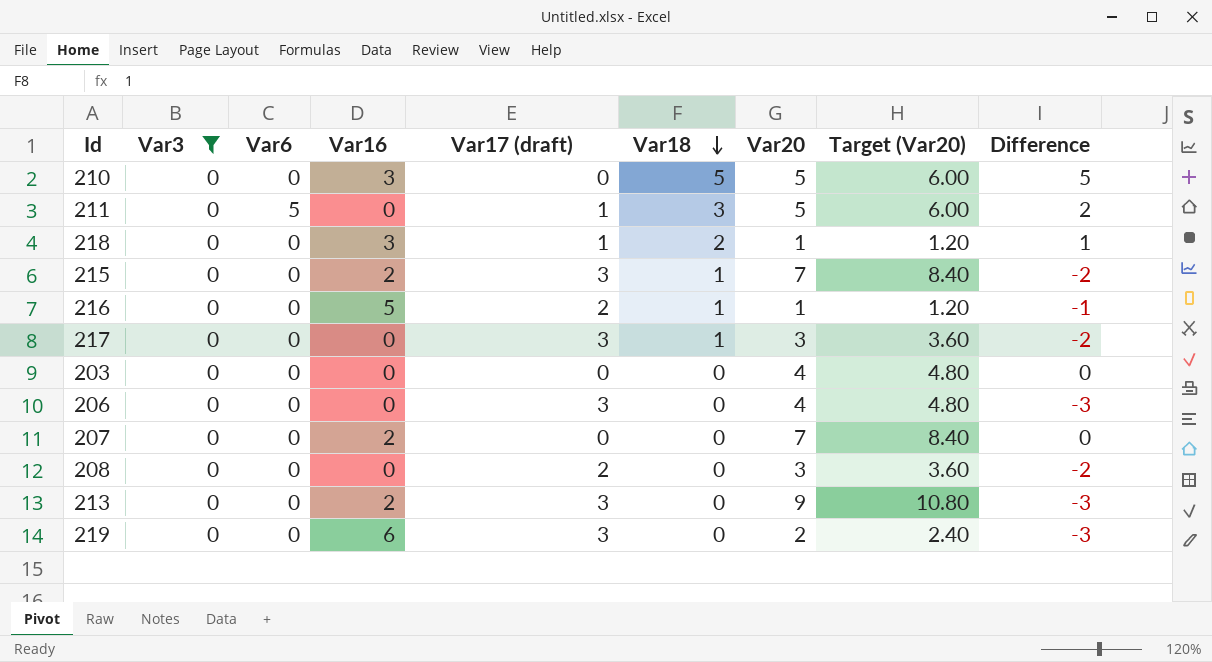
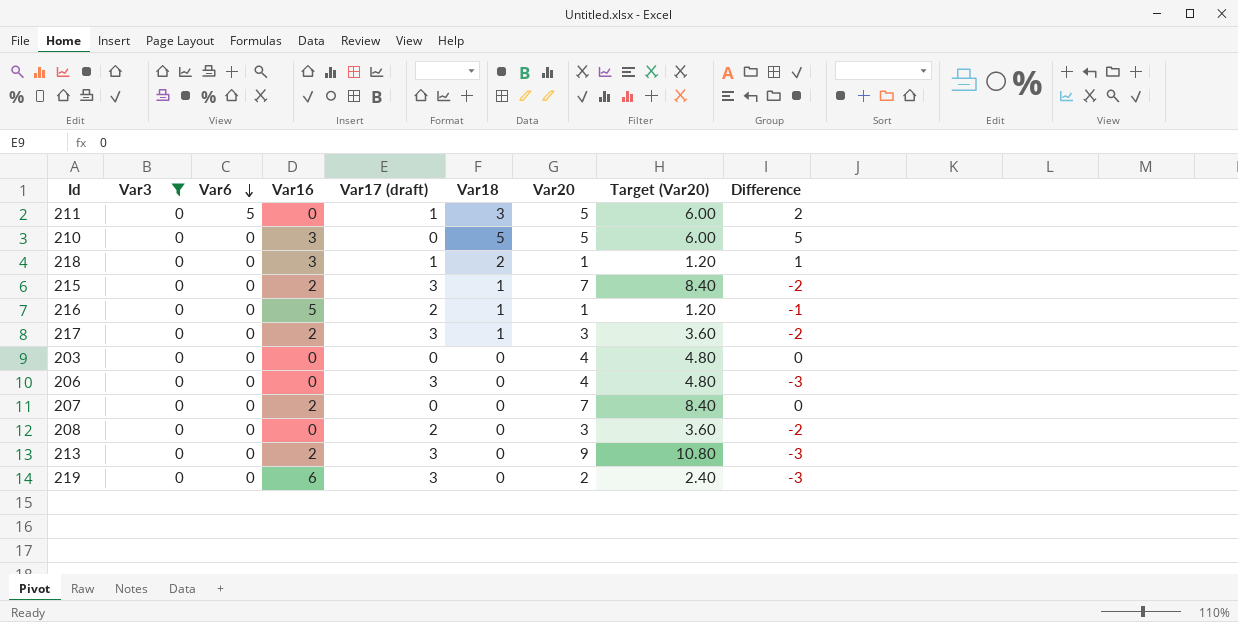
row order: Var18 descending -> Var6 descending
217 | Var16: 0 -> 2

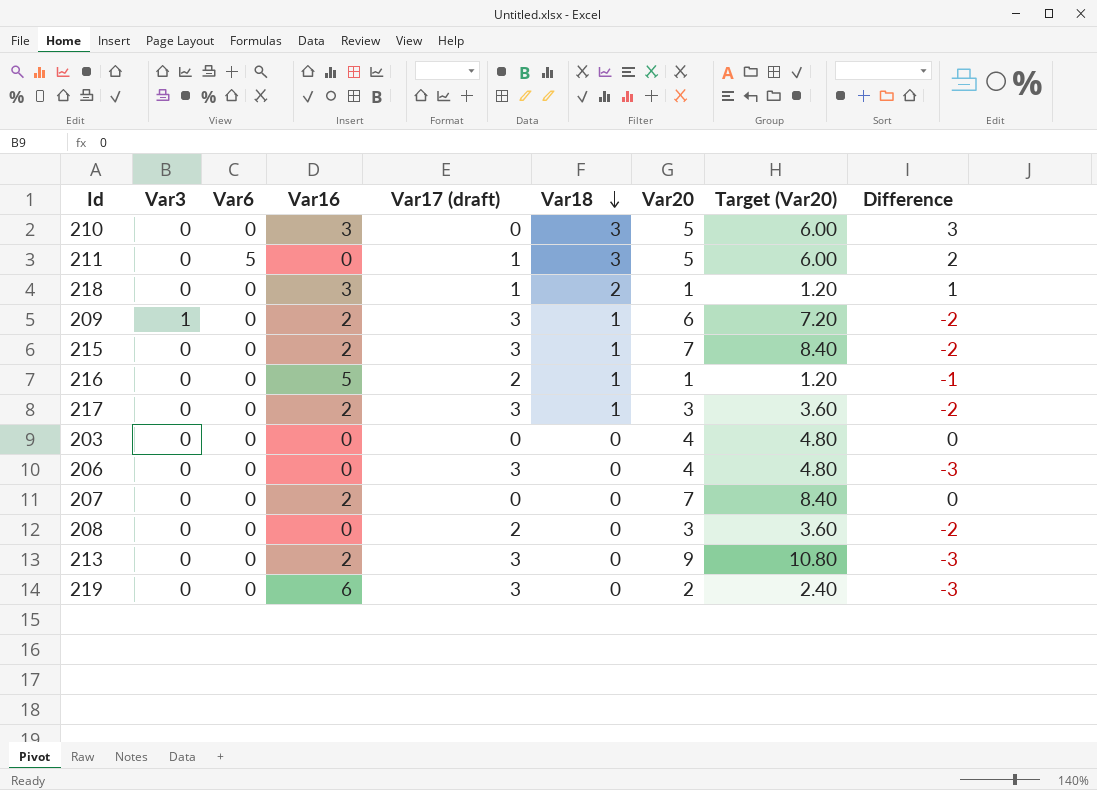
filter: Var3 = 0 -> none
row order: Var6 descending -> Var18 descending
210 | Var18: 5 -> 3
210 | Difference: 5 -> 3

